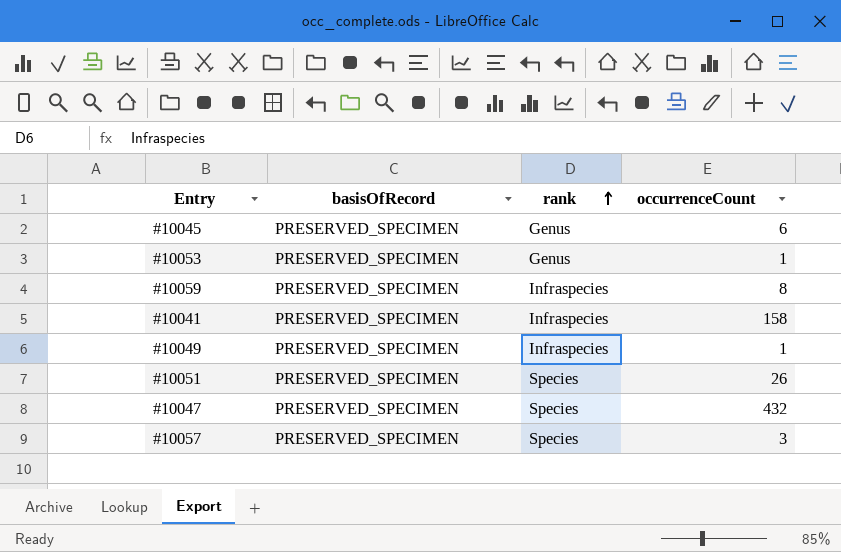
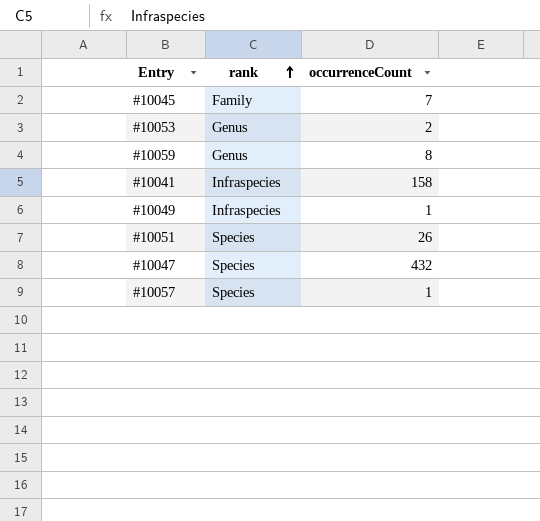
column basisOfRecord | position: 2 -> none
#10045 | rank: Genus -> Family
#10045 | occurrenceCount: 6 -> 7
#10053 | occurrenceCount: 1 -> 2
#10059 | rank: Infraspecies -> Genus
#10057 | occurrenceCount: 3 -> 1

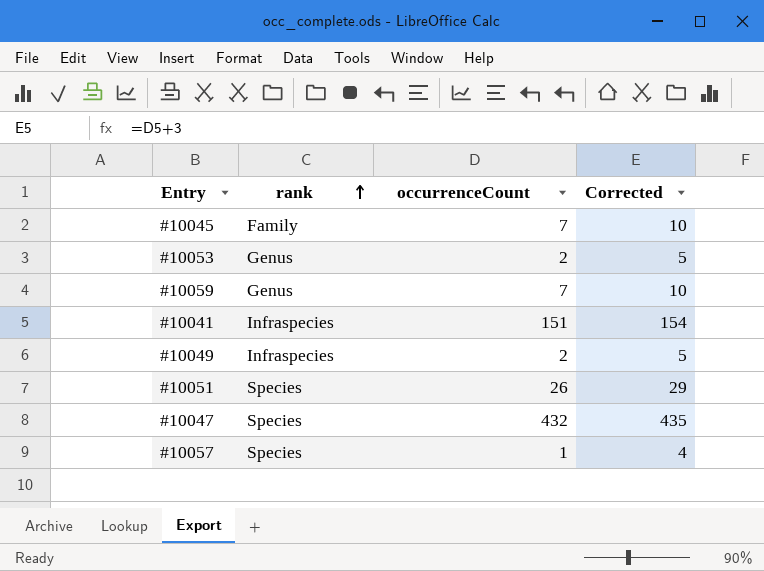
column Corrected | formula: none -> [occurrenceCount] + 3
#10059 | occurrenceCount: 8 -> 7
#10041 | occurrenceCount: 158 -> 151
#10049 | occurrenceCount: 1 -> 2

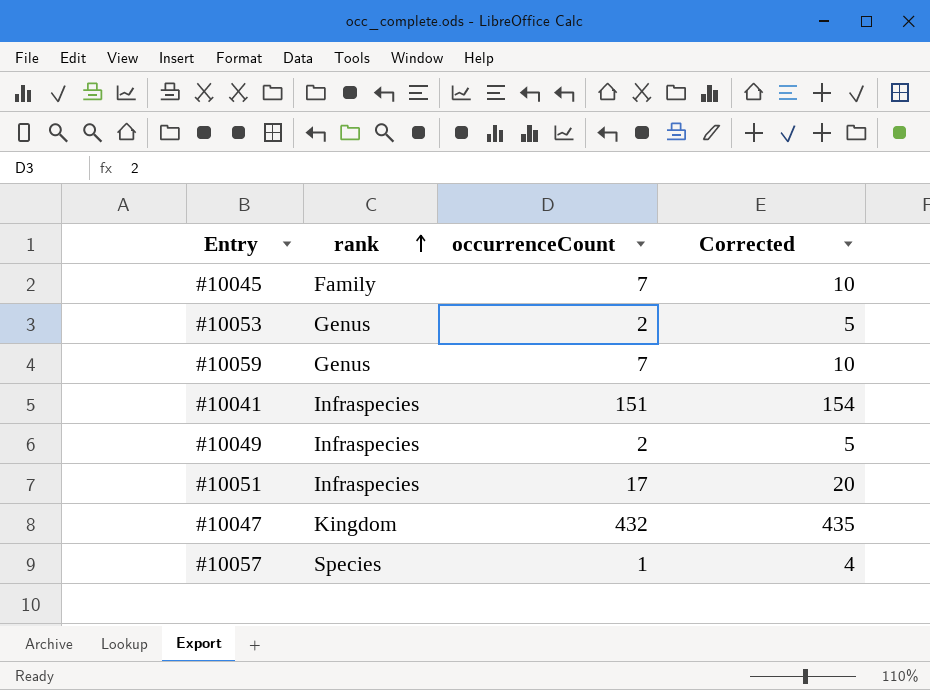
#10051 | rank: Species -> Infraspecies
#10051 | occurrenceCount: 26 -> 17
#10051 | Corrected: 29 -> 20
#10047 | rank: Species -> Kingdom

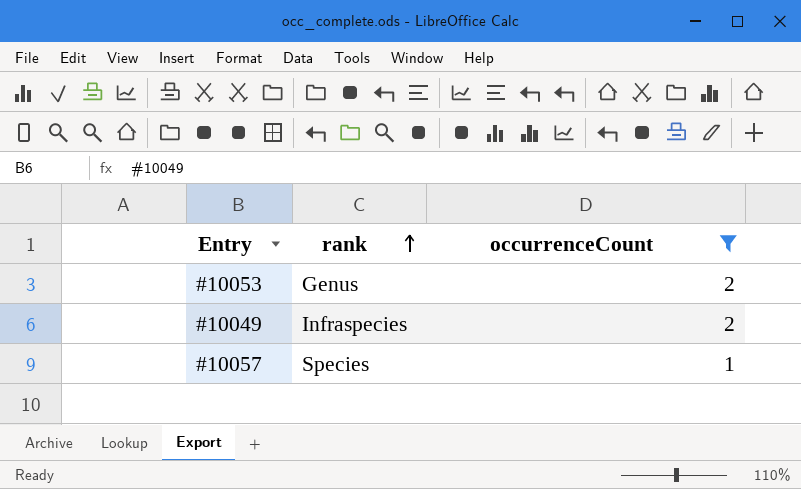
filter: none -> occurrenceCount <= 2
column Corrected | formula: [occurrenceCount] + 3 -> none

